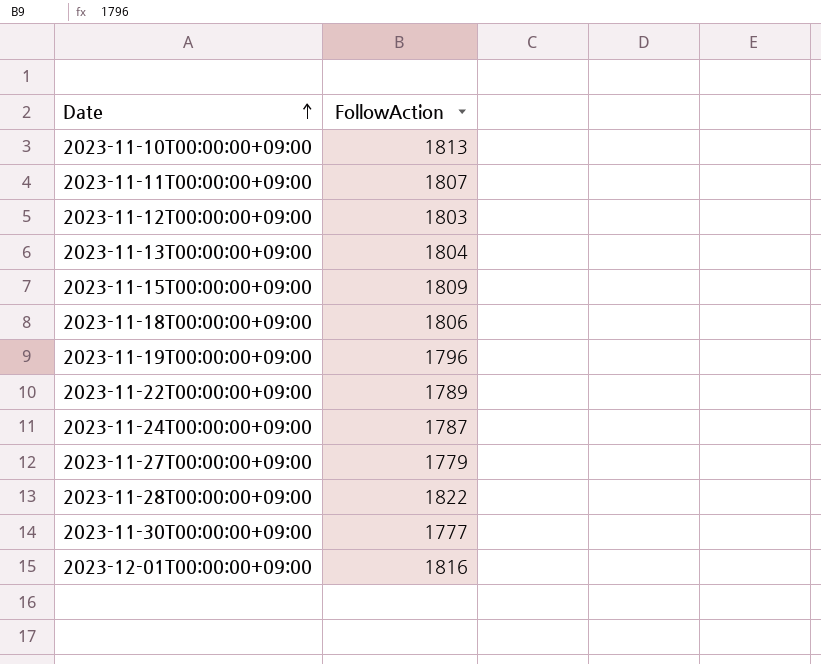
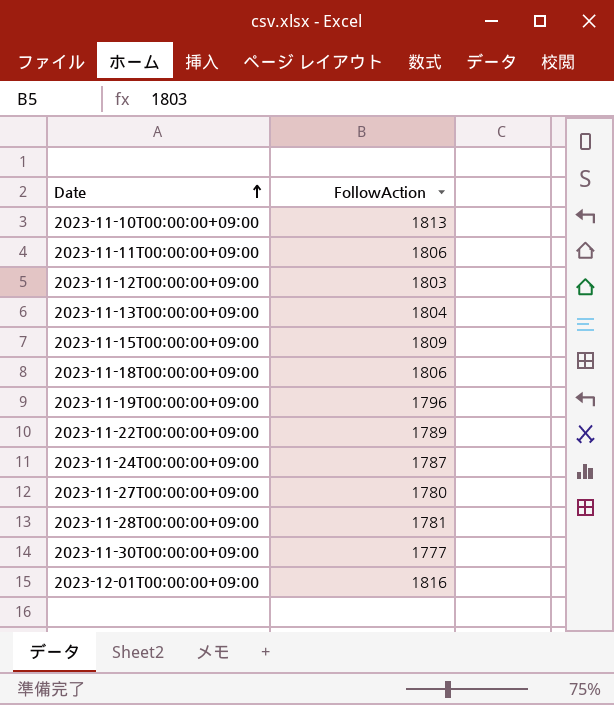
2023-11-11T00:00:00+09:00 | FollowAction: 1807 -> 1806
2023-11-27T00:00:00+09:00 | FollowAction: 1779 -> 1780
2023-11-28T00:00:00+09:00 | FollowAction: 1822 -> 1781

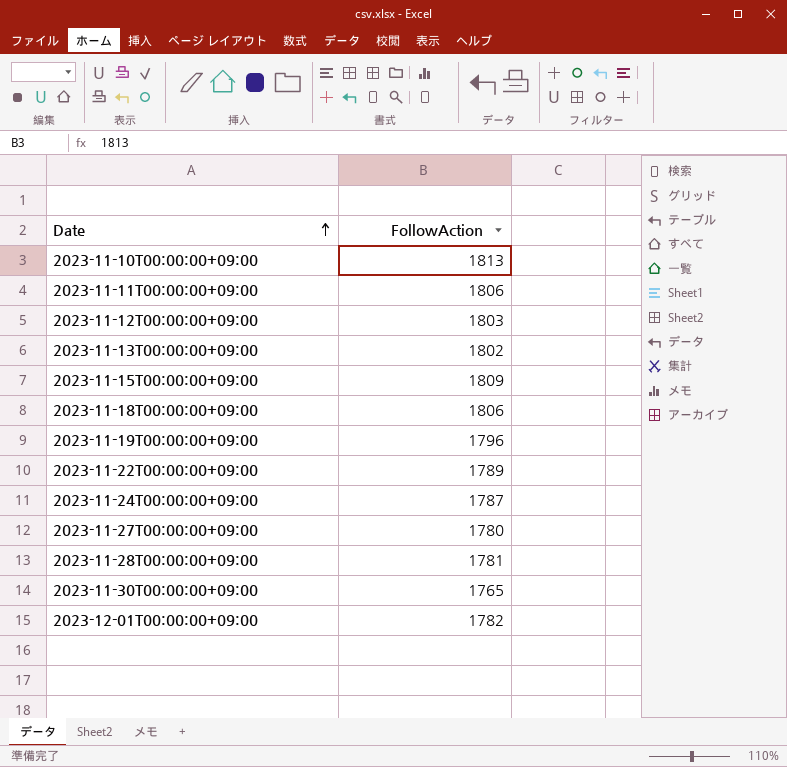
2023-11-13T00:00:00+09:00 | FollowAction: 1804 -> 1802
2023-11-30T00:00:00+09:00 | FollowAction: 1777 -> 1765
2023-12-01T00:00:00+09:00 | FollowAction: 1816 -> 1782

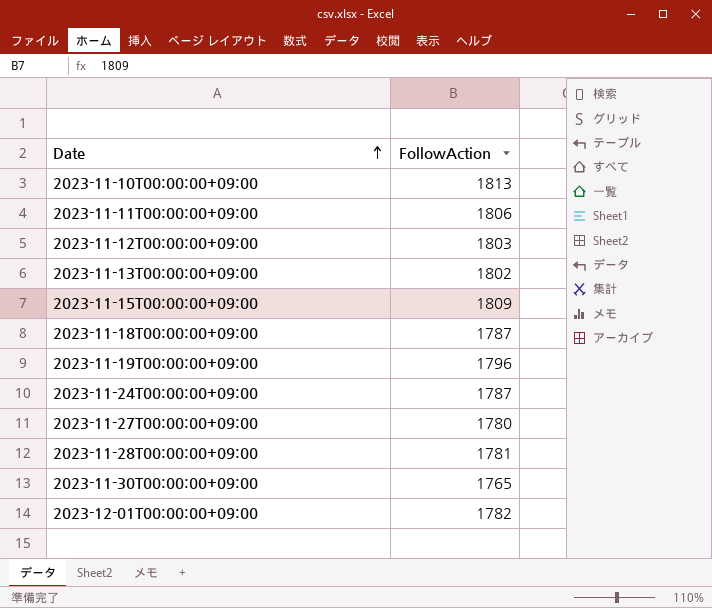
row 2023-11-22T00:00:00+09:00: 1789 -> none
2023-11-18T00:00:00+09:00 | FollowAction: 1806 -> 1787

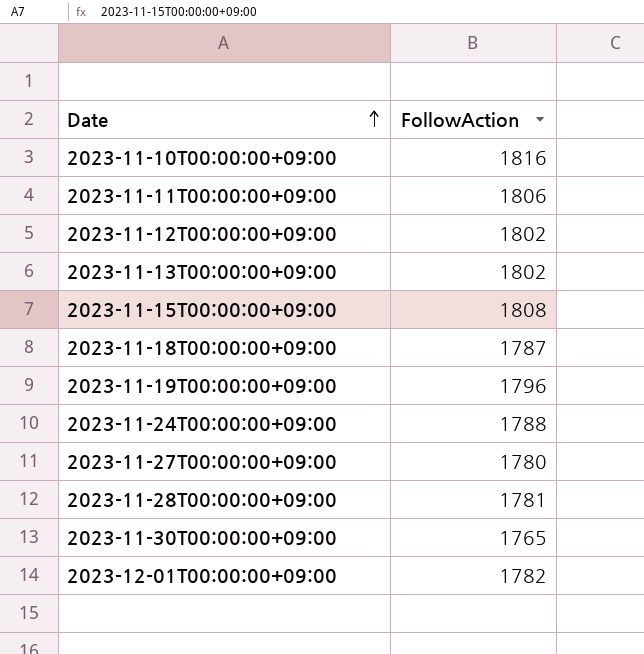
2023-11-10T00:00:00+09:00 | FollowAction: 1813 -> 1816
2023-11-12T00:00:00+09:00 | FollowAction: 1803 -> 1802
2023-11-15T00:00:00+09:00 | FollowAction: 1809 -> 1808
2023-11-24T00:00:00+09:00 | FollowAction: 1787 -> 1788

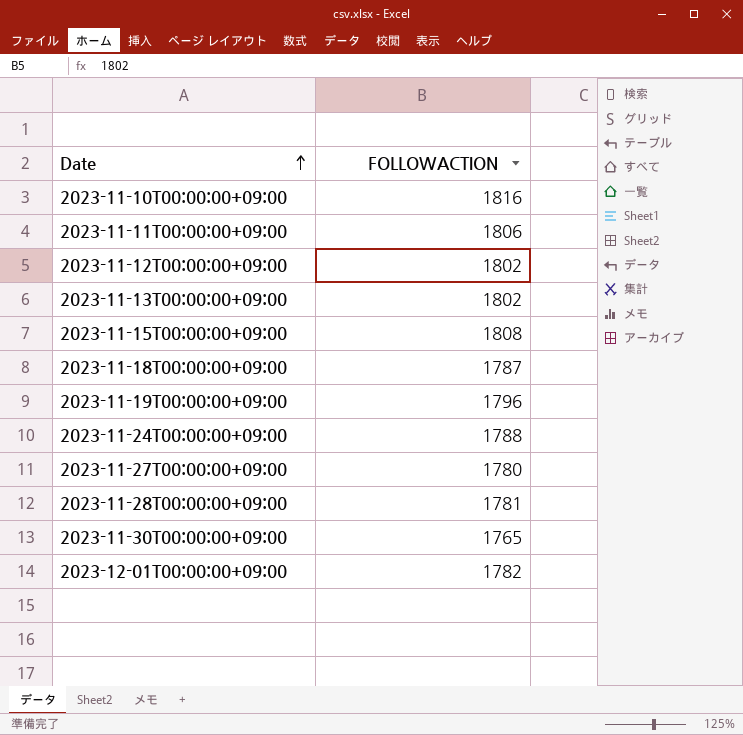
column name: FollowAction -> FOLLOWACTION

